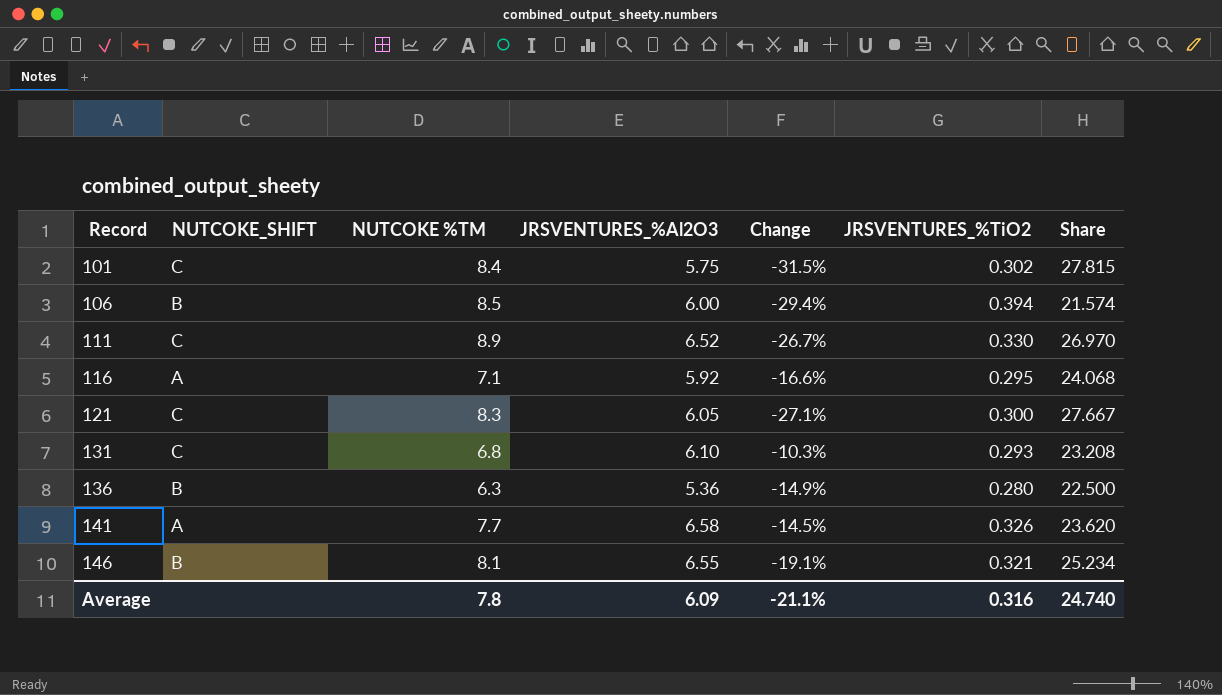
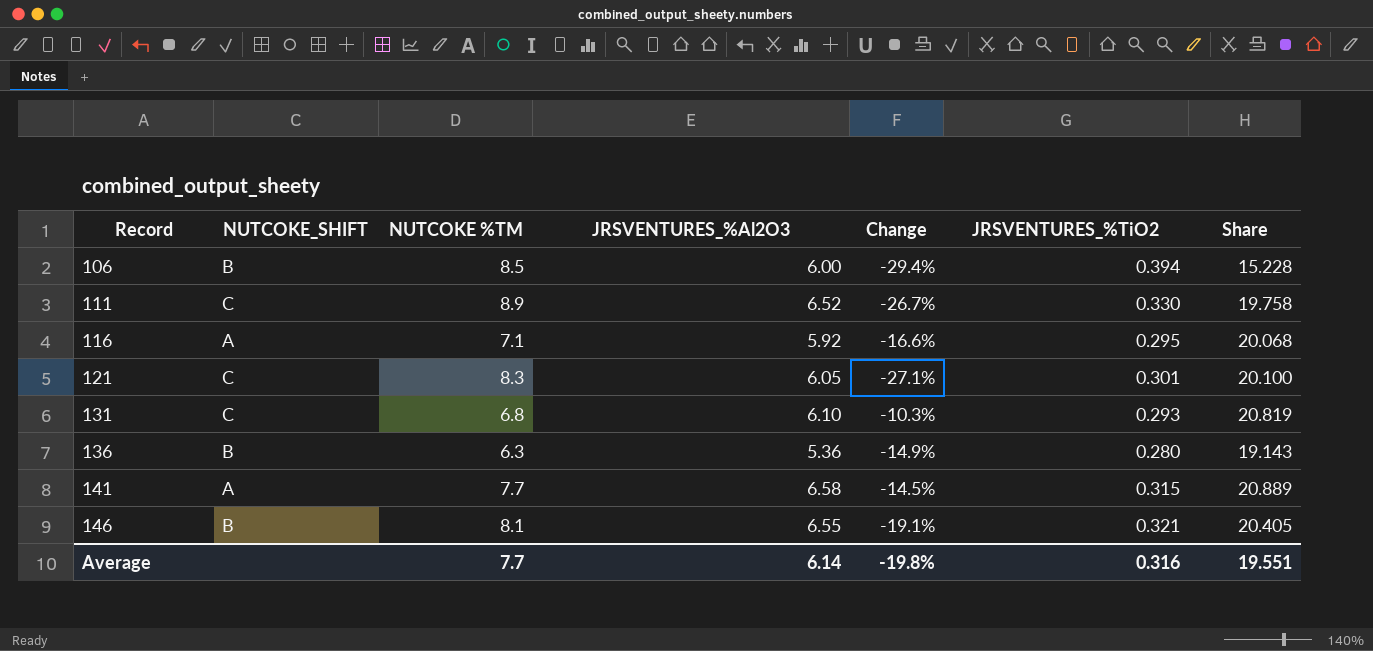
column Share | formula: [NUTCOKE %TM] / [JRSVENTURES_%TiO2] -> [JRSVENTURES_%Al2O3] / [JRSVENTURES_%TiO2]
row 101: C | 8.4 | 5.75 | -31.5% | 0.302 | 27.815 -> none
121 | JRSVENTURES_%TiO2: 0.300 -> 0.301
141 | JRSVENTURES_%TiO2: 0.326 -> 0.315
Average | NUTCOKE %TM: 7.8 -> 7.7
Average | JRSVENTURES_%Al2O3: 6.09 -> 6.14
Average | Change: -21.1% -> -19.8%
Average | Share: 24.740 -> 19.551

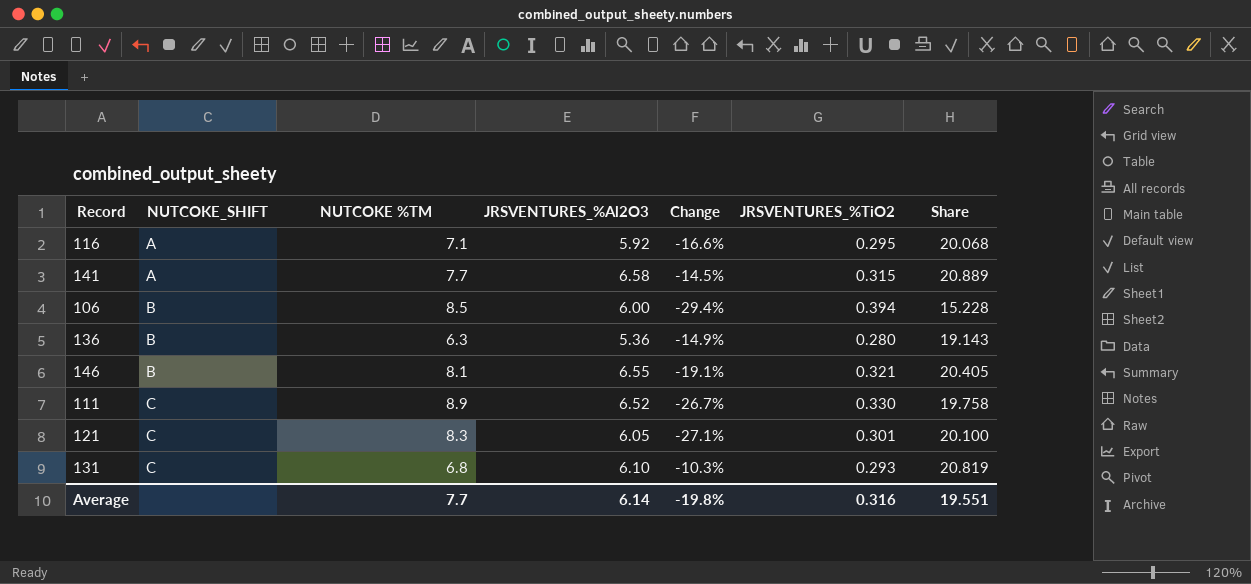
row order: Record ascending -> NUTCOKE_SHIFT ascending

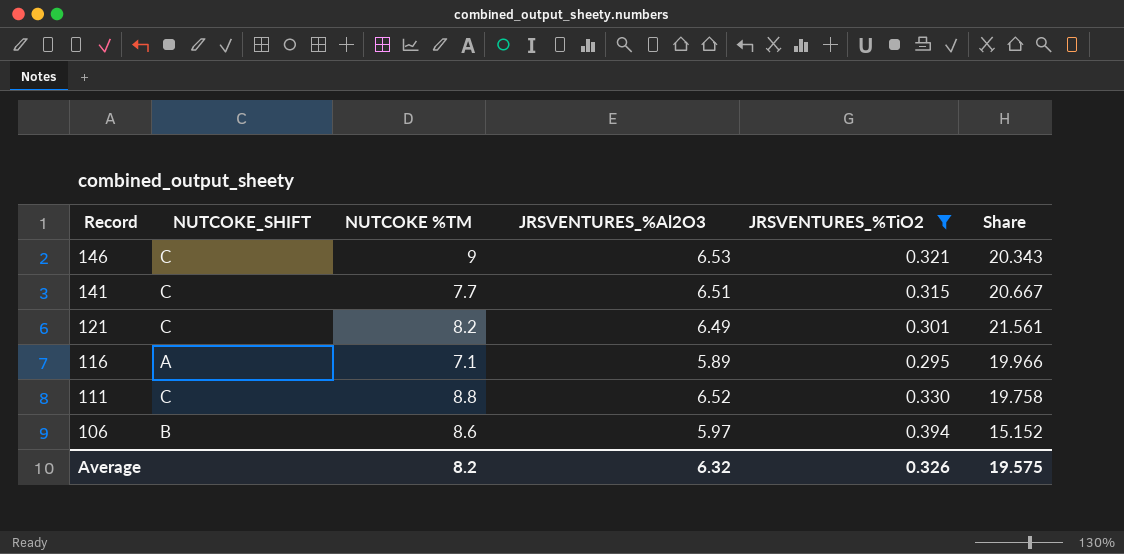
filter: none -> JRSVENTURES_%TiO2 >= 0.295
row order: NUTCOKE_SHIFT ascending -> Record descending
column Change | formula: ([JRSVENTURES_%Al2O3] - [NUTCOKE %TM]) / [NUTCOKE %TM] -> none
146 | NUTCOKE_SHIFT: B -> C
146 | NUTCOKE %TM: 8.1 -> 9
146 | JRSVENTURES_%Al2O3: 6.55 -> 6.53
146 | Share: 20.405 -> 20.343
141 | NUTCOKE_SHIFT: A -> C
141 | JRSVENTURES_%Al2O3: 6.58 -> 6.51
141 | Share: 20.889 -> 20.667
121 | NUTCOKE %TM: 8.3 -> 8.2
121 | JRSVENTURES_%Al2O3: 6.05 -> 6.49
121 | Share: 20.100 -> 21.561
116 | JRSVENTURES_%Al2O3: 5.92 -> 5.89
116 | Share: 20.068 -> 19.966
111 | NUTCOKE %TM: 8.9 -> 8.8
106 | NUTCOKE %TM: 8.5 -> 8.6
106 | JRSVENTURES_%Al2O3: 6.00 -> 5.97
106 | Share: 15.228 -> 15.152
Average | NUTCOKE %TM: 7.7 -> 8.2
Average | JRSVENTURES_%Al2O3: 6.14 -> 6.32
Average | JRSVENTURES_%TiO2: 0.316 -> 0.326
Average | Share: 19.551 -> 19.575

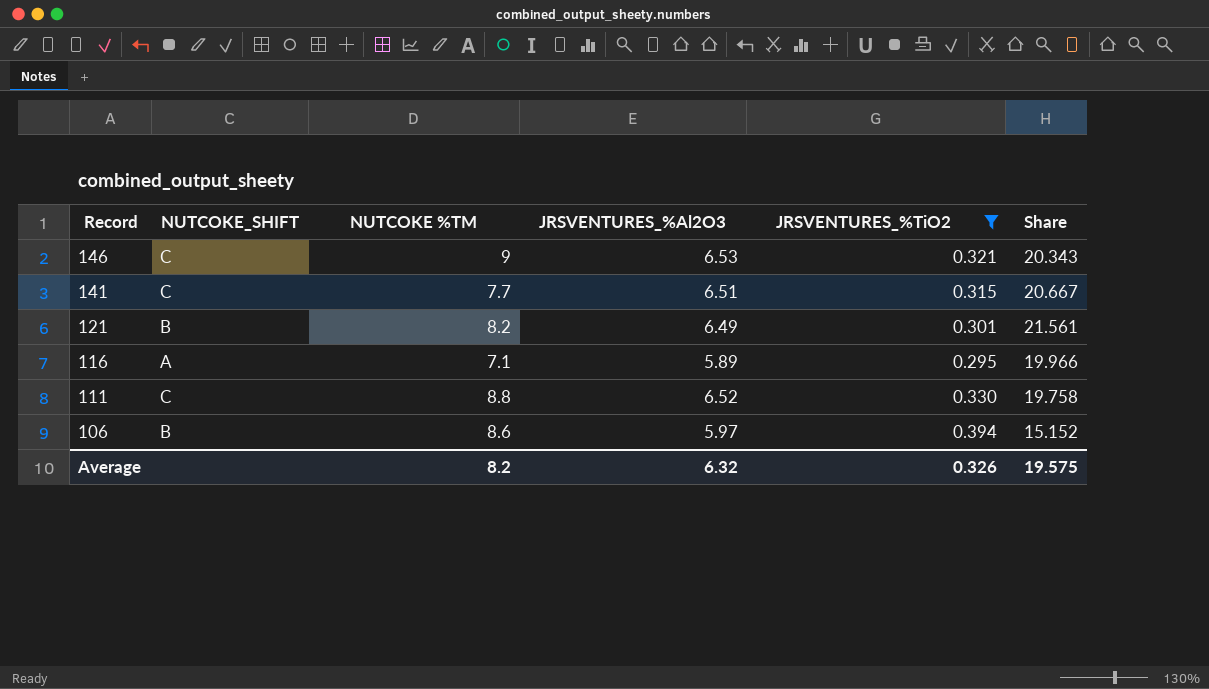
121 | NUTCOKE_SHIFT: C -> B

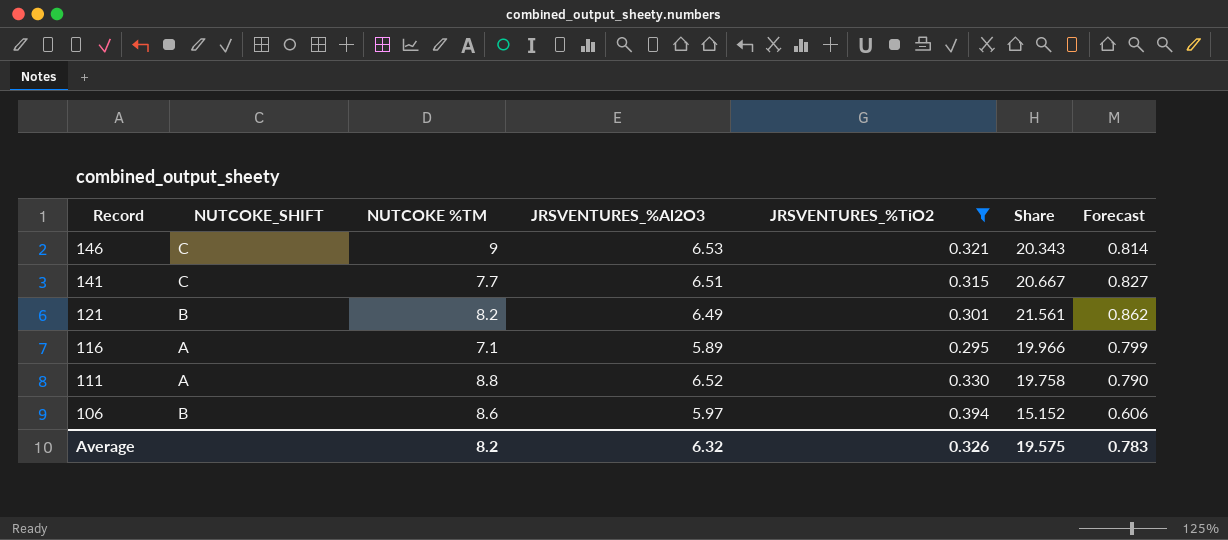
column Forecast | formula: none -> [Share] * 0.04
111 | NUTCOKE_SHIFT: C -> A

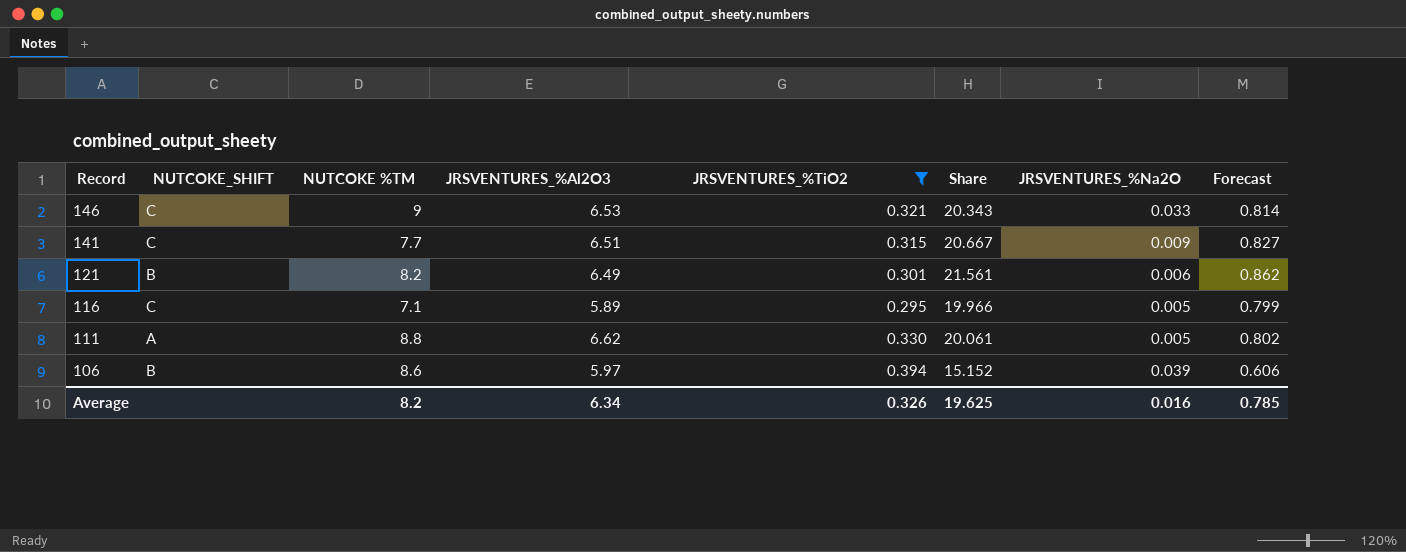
column JRSVENTURES_%Na2O | position: none -> 7
116 | NUTCOKE_SHIFT: A -> C
111 | JRSVENTURES_%Al2O3: 6.52 -> 6.62
111 | Share: 19.758 -> 20.061
111 | Forecast: 0.790 -> 0.802
Average | JRSVENTURES_%Al2O3: 6.32 -> 6.34
Average | Share: 19.575 -> 19.625
Average | Forecast: 0.783 -> 0.785

